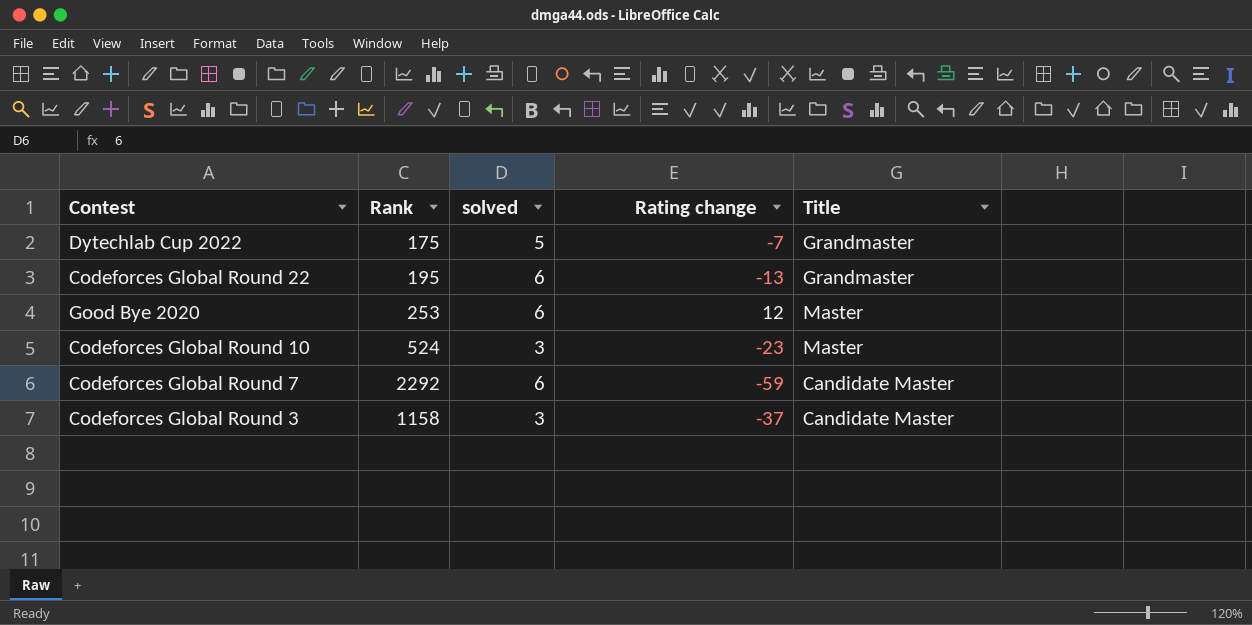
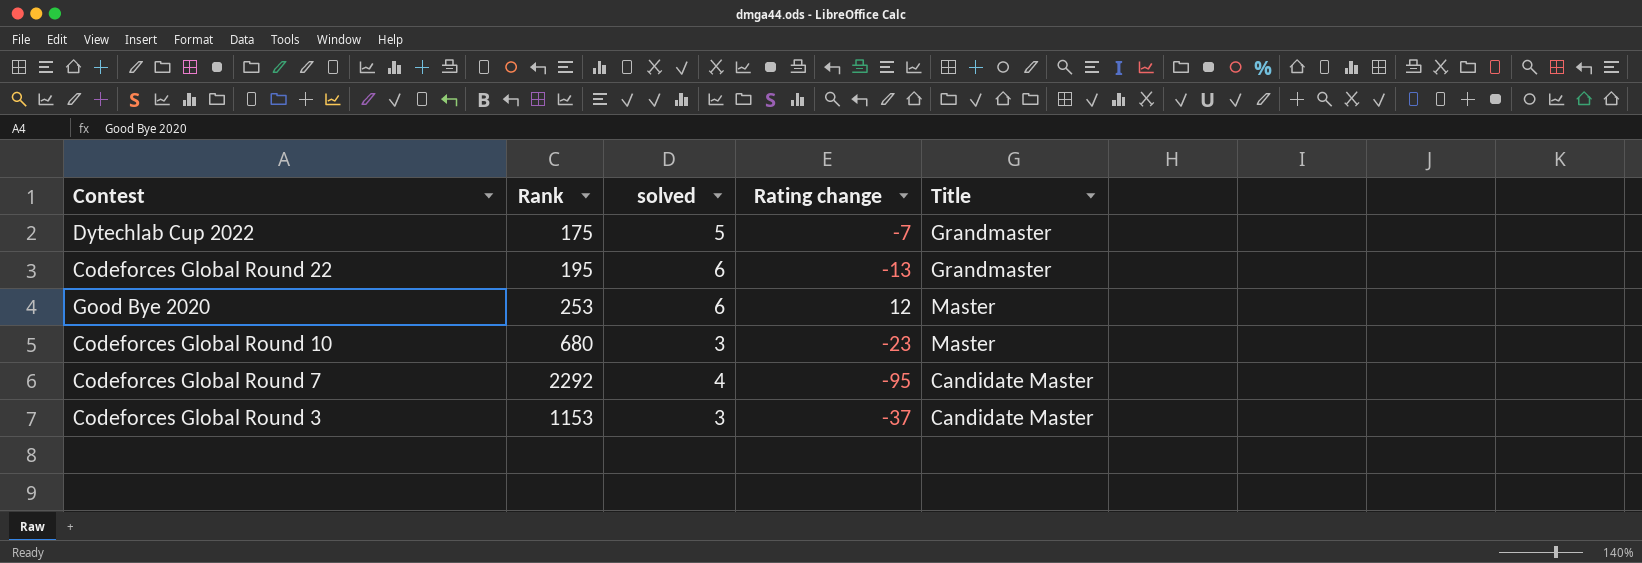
Codeforces Global Round 10 | Rank: 524 -> 680
Codeforces Global Round 7 | solved: 6 -> 4
Codeforces Global Round 7 | Rating change: -59 -> -95
Codeforces Global Round 3 | Rank: 1158 -> 1153

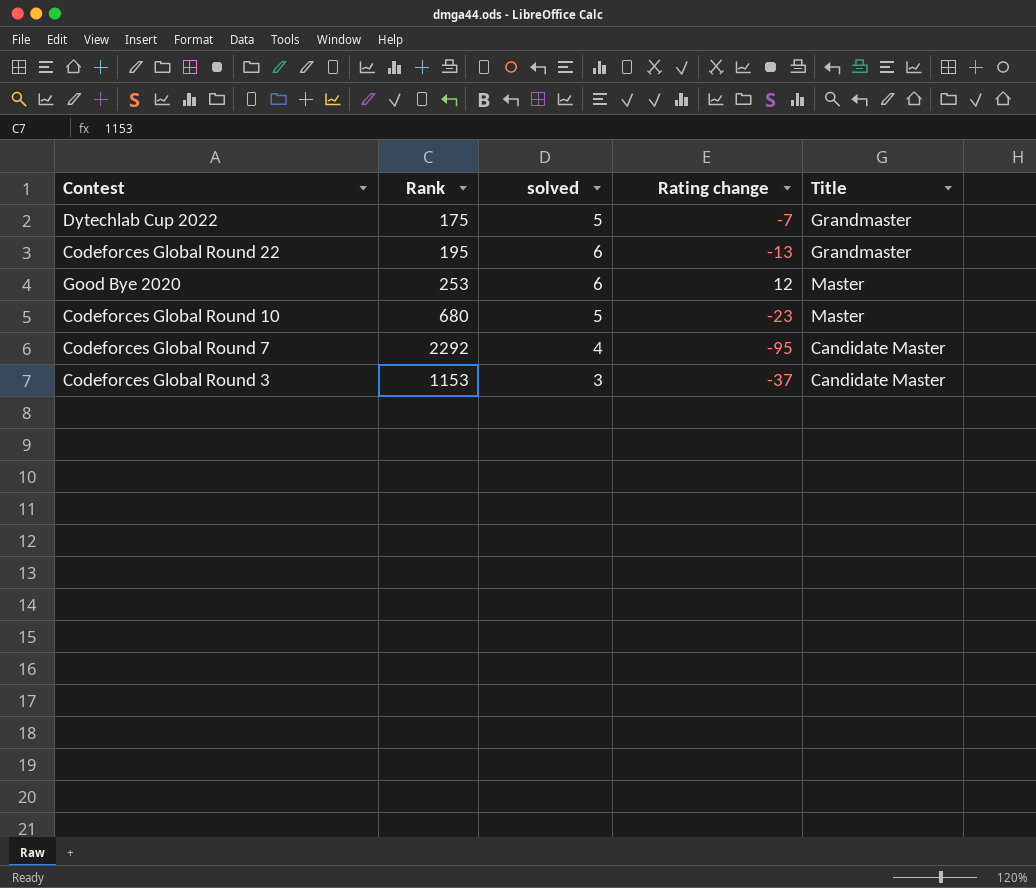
Codeforces Global Round 10 | solved: 3 -> 5

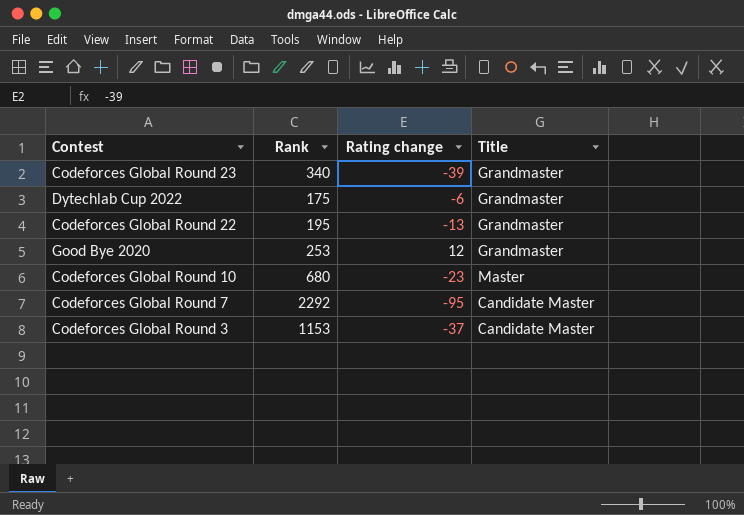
column solved | position: 3 -> none
row Codeforces Global Round 23: none -> 340 | -39 | Grandmaster
Dytechlab Cup 2022 | Rating change: -7 -> -6
Good Bye 2020 | Title: Master -> Grandmaster

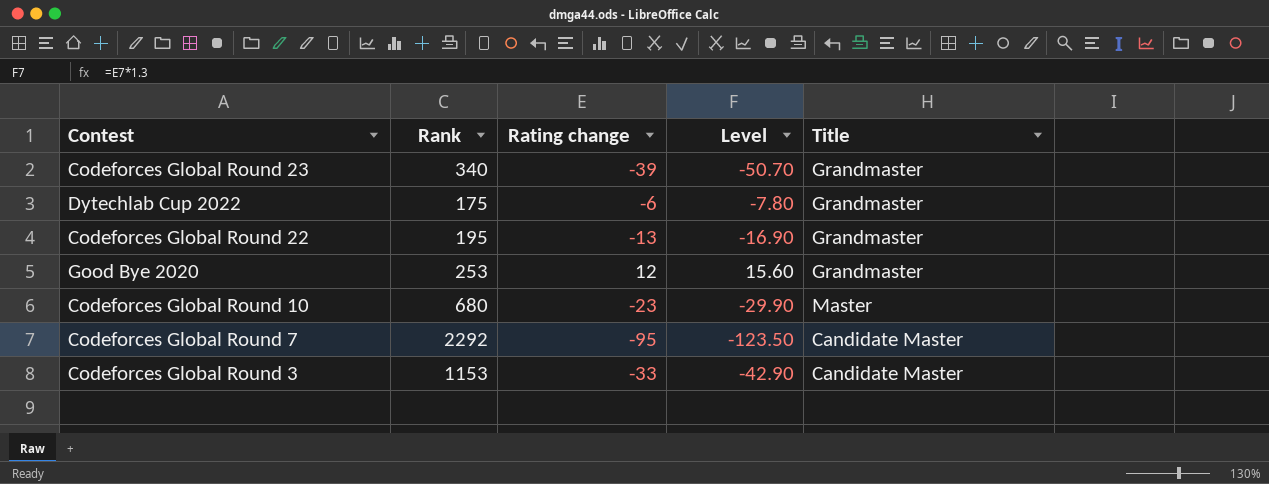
column Level | formula: none -> [Rating change] * 1.3
Codeforces Global Round 3 | Rating change: -37 -> -33

